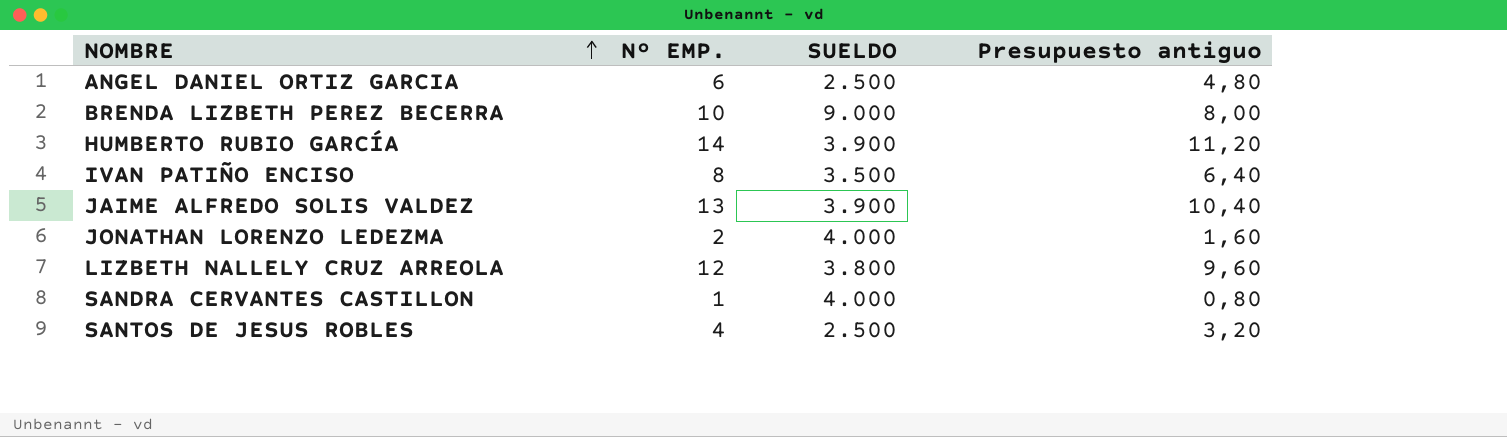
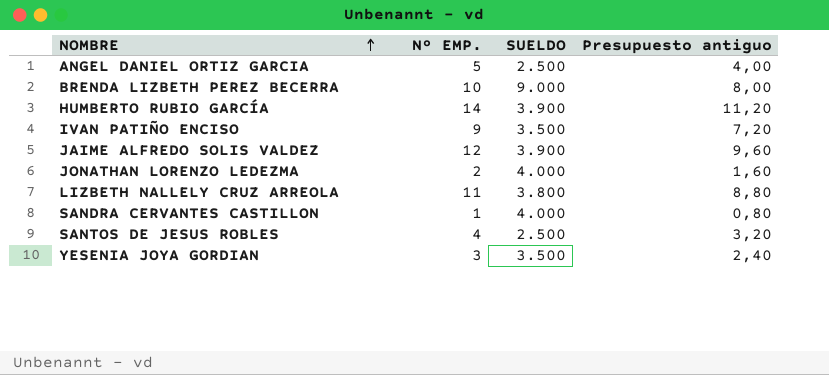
ANGEL DANIEL ORTIZ GARCIA | Nº EMP.: 6 -> 5
ANGEL DANIEL ORTIZ GARCIA | Presupuesto antiguo: 4,80 -> 4,00
IVAN PATIÑO ENCISO | Nº EMP.: 8 -> 9
IVAN PATIÑO ENCISO | Presupuesto antiguo: 6,40 -> 7,20
JAIME ALFREDO SOLIS VALDEZ | Nº EMP.: 13 -> 12
JAIME ALFREDO SOLIS VALDEZ | Presupuesto antiguo: 10,40 -> 9,60
LIZBETH NALLELY CRUZ ARREOLA | Nº EMP.: 12 -> 11
LIZBETH NALLELY CRUZ ARREOLA | Presupuesto antiguo: 9,60 -> 8,80
row YESENIA JOYA GORDIAN: none -> 3 | 3.500 | 2,40

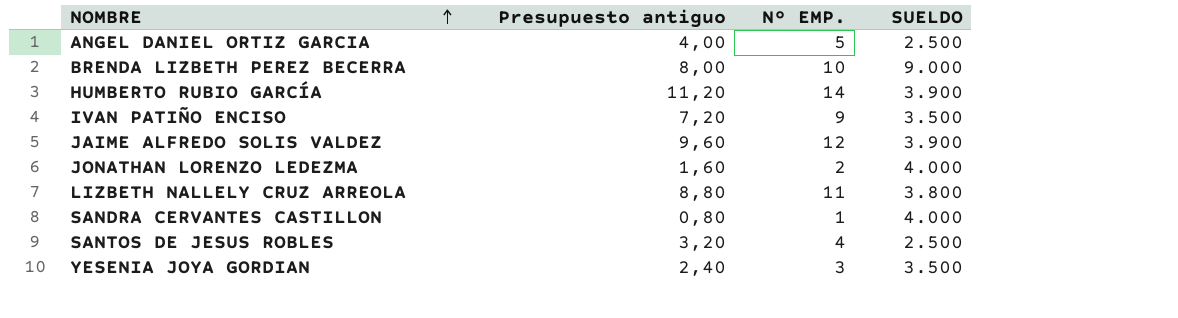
column Presupuesto antiguo | position: 4 -> 2

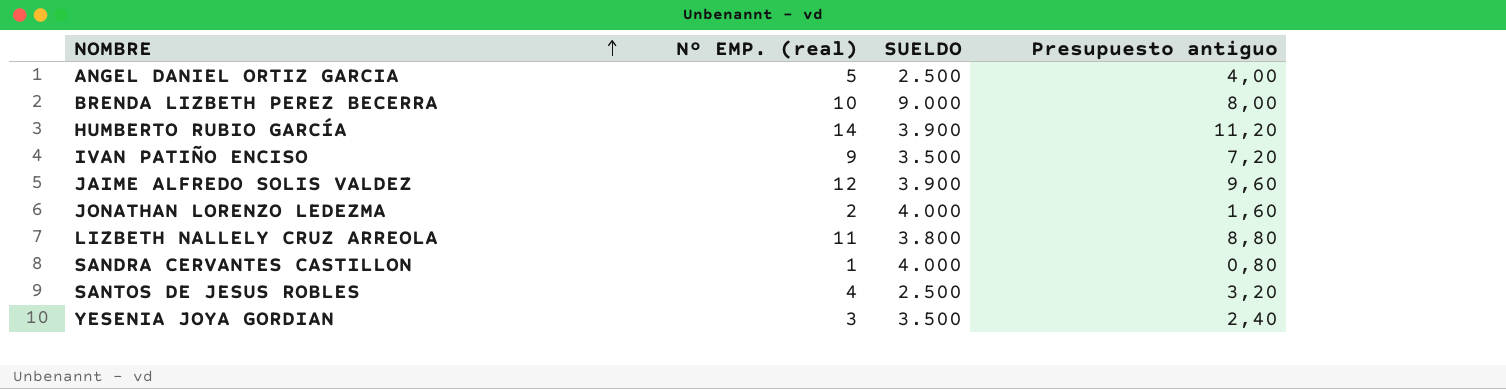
column name: Nº EMP. -> Nº EMP. (real)
column Presupuesto antiguo | position: 2 -> 4

